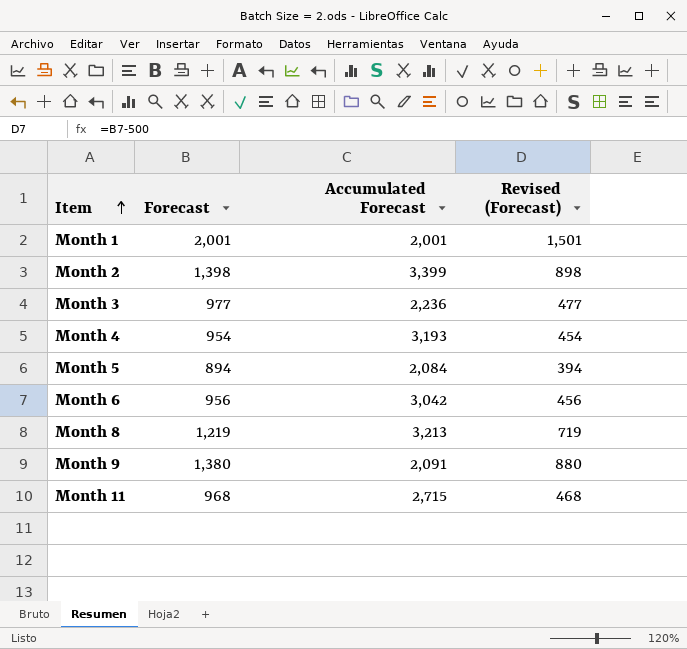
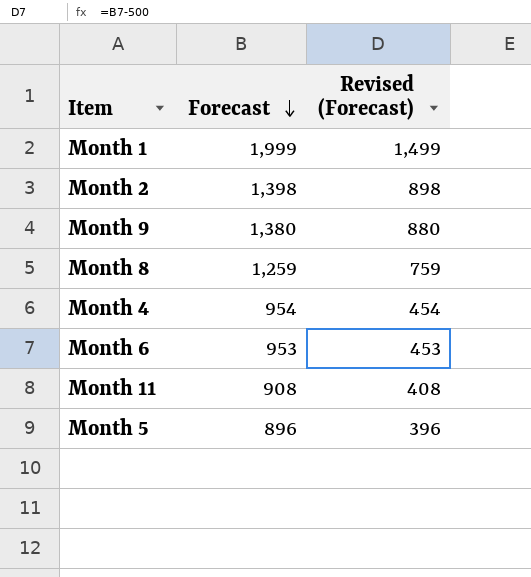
row order: Item ascending -> Forecast descending
column Accumulated Forecast | position: 3 -> none
row Month 3: 977 | 2,236 | 477 -> none
Month 1 | Forecast: 2,001 -> 1,999
Month 1 | Revised (Forecast): 1,501 -> 1,499
Month 8 | Forecast: 1,219 -> 1,259
Month 8 | Revised (Forecast): 719 -> 759
Month 6 | Forecast: 956 -> 953
Month 6 | Revised (Forecast): 456 -> 453
Month 11 | Forecast: 968 -> 908
Month 11 | Revised (Forecast): 468 -> 408
Month 5 | Forecast: 894 -> 896
Month 5 | Revised (Forecast): 394 -> 396

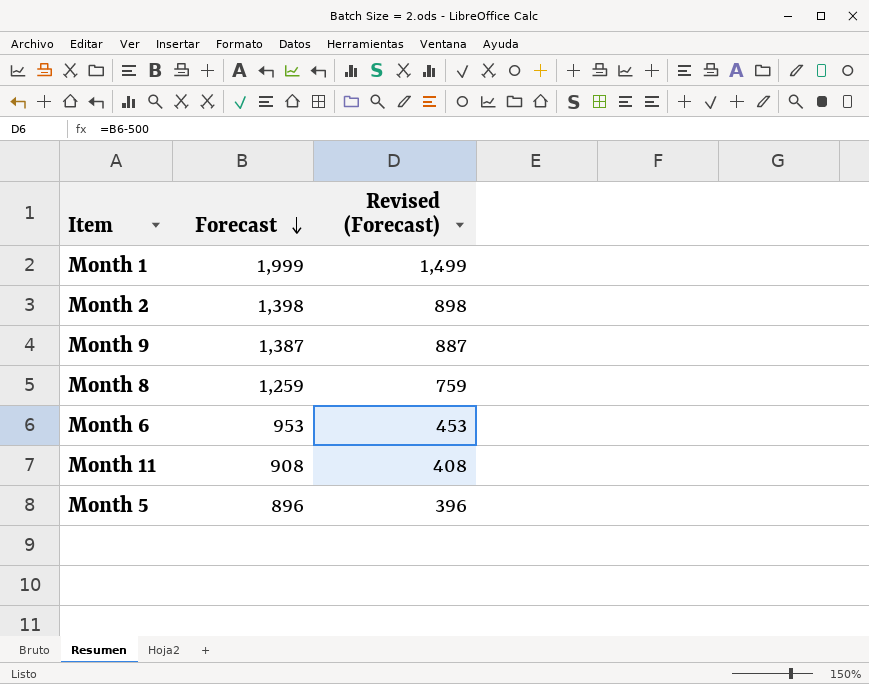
row Month 4: 954 | 454 -> none
Month 9 | Forecast: 1,380 -> 1,387
Month 9 | Revised (Forecast): 880 -> 887

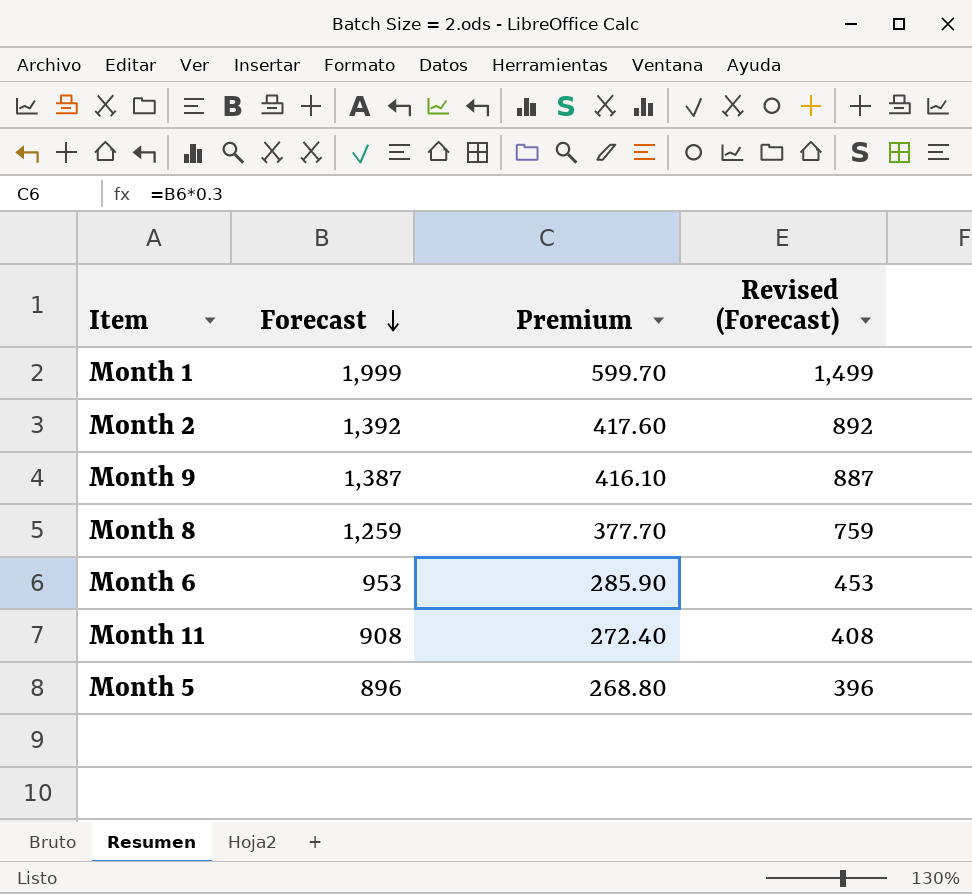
column Premium | formula: none -> [Forecast] * 0.3
Month 2 | Forecast: 1,398 -> 1,392
Month 2 | Revised (Forecast): 898 -> 892

